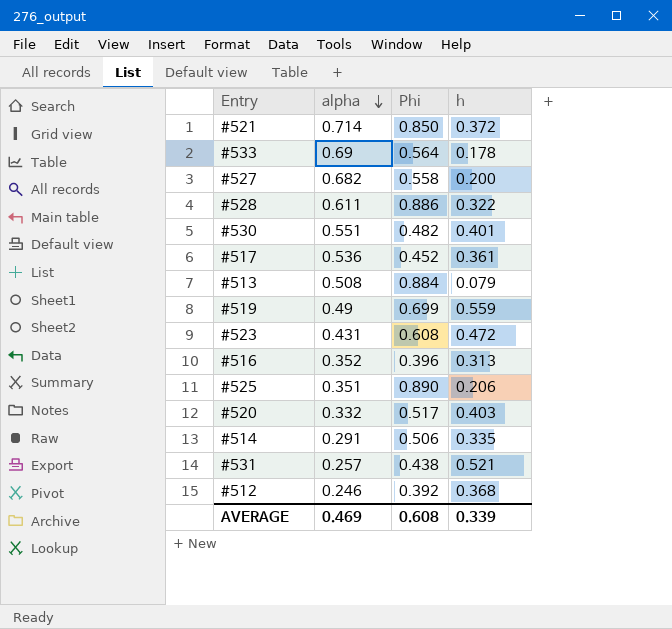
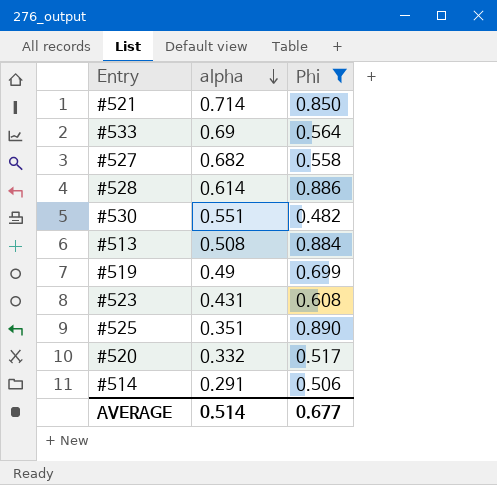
filter: none -> Phi >= 0.482
column h | position: 4 -> none
#528 | alpha: 0.611 -> 0.614
AVERAGE | alpha: 0.469 -> 0.514
AVERAGE | Phi: 0.608 -> 0.677

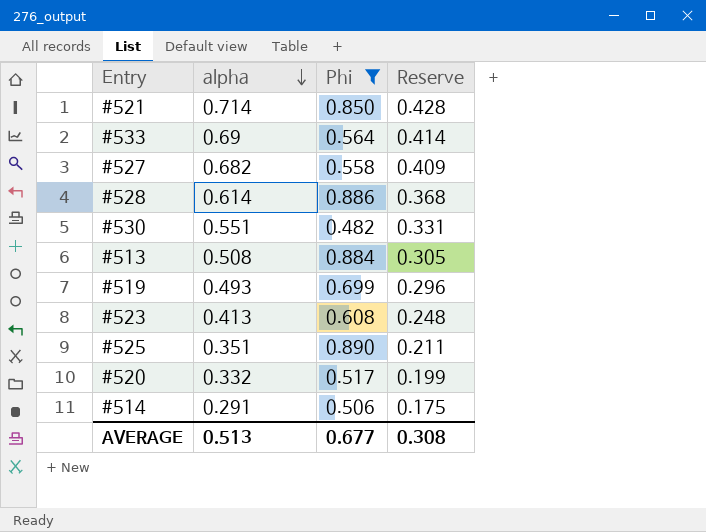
column Reserve | formula: none -> [alpha] * 0.6
#519 | alpha: 0.49 -> 0.493
#523 | alpha: 0.431 -> 0.413
AVERAGE | alpha: 0.514 -> 0.513

